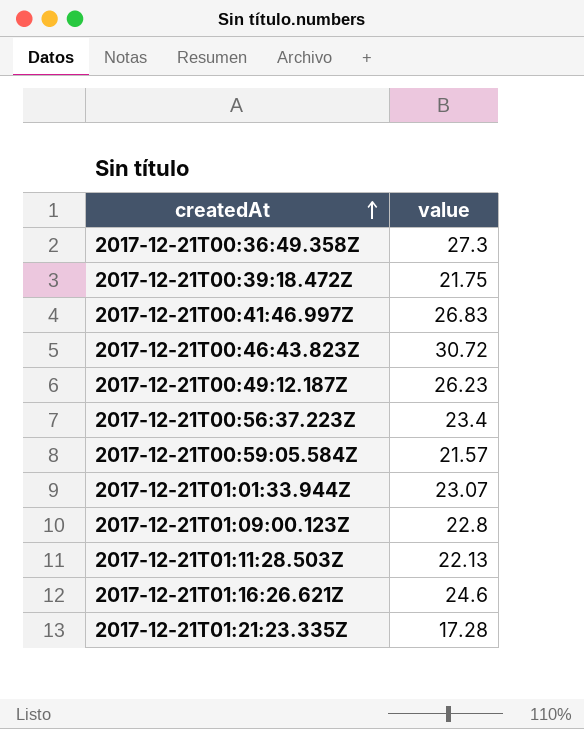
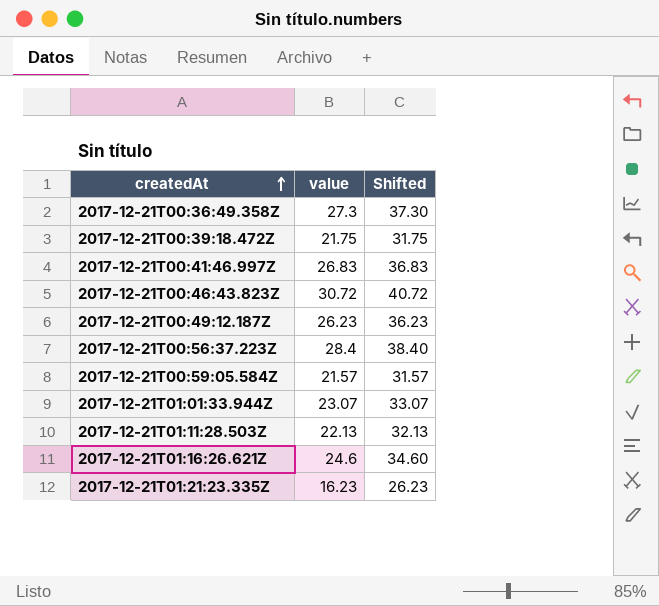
column Shifted | formula: none -> [value] + 10
row 2017-12-21T01:09:00.123Z: 22.8 -> none
2017-12-21T00:56:37.223Z | value: 23.4 -> 28.4
2017-12-21T01:21:23.335Z | value: 17.28 -> 16.23

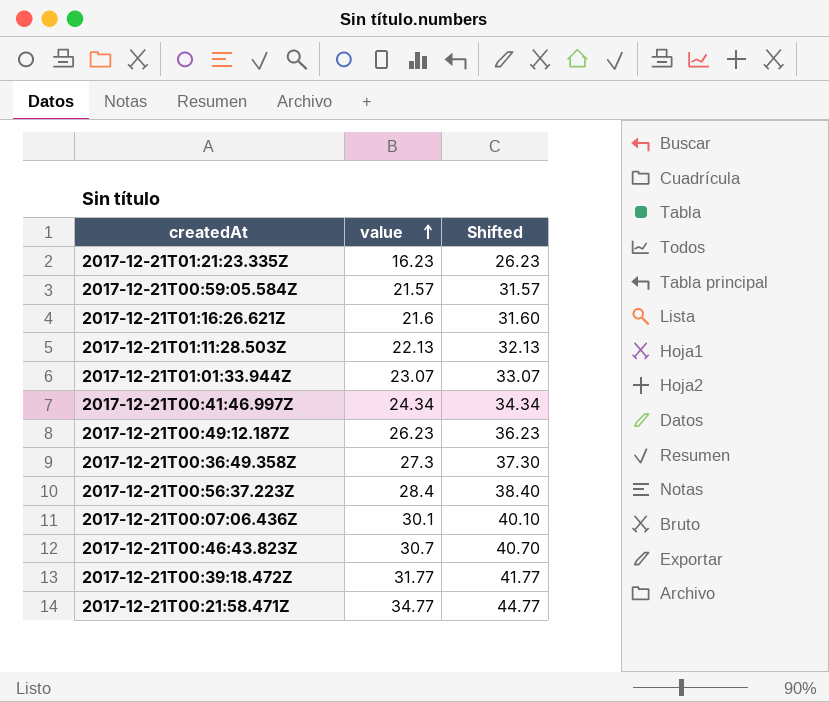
row order: createdAt ascending -> value ascending
2017-12-21T01:16:26.621Z | value: 24.6 -> 21.6
2017-12-21T01:16:26.621Z | Shifted: 34.60 -> 31.60
2017-12-21T00:41:46.997Z | value: 26.83 -> 24.34
2017-12-21T00:41:46.997Z | Shifted: 36.83 -> 34.34
row 2017-12-21T00:07:06.436Z: none -> 30.1 | 40.10
2017-12-21T00:46:43.823Z | value: 30.72 -> 30.7
2017-12-21T00:46:43.823Z | Shifted: 40.72 -> 40.70
2017-12-21T00:39:18.472Z | value: 21.75 -> 31.77
2017-12-21T00:39:18.472Z | Shifted: 31.75 -> 41.77
row 2017-12-21T00:21:58.471Z: none -> 34.77 | 44.77

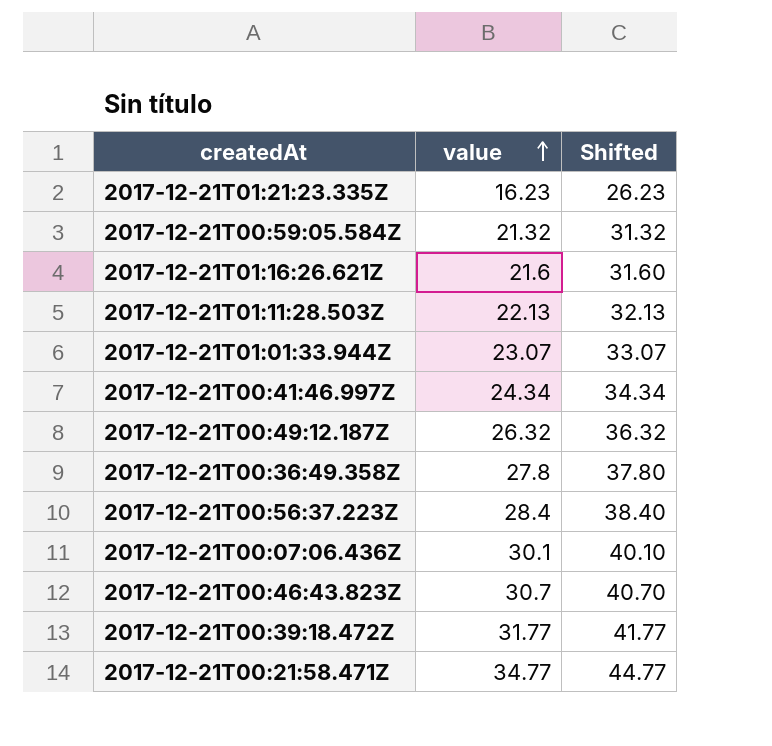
2017-12-21T00:59:05.584Z | value: 21.57 -> 21.32
2017-12-21T00:59:05.584Z | Shifted: 31.57 -> 31.32
2017-12-21T00:49:12.187Z | value: 26.23 -> 26.32
2017-12-21T00:49:12.187Z | Shifted: 36.23 -> 36.32
2017-12-21T00:36:49.358Z | value: 27.3 -> 27.8
2017-12-21T00:36:49.358Z | Shifted: 37.30 -> 37.80

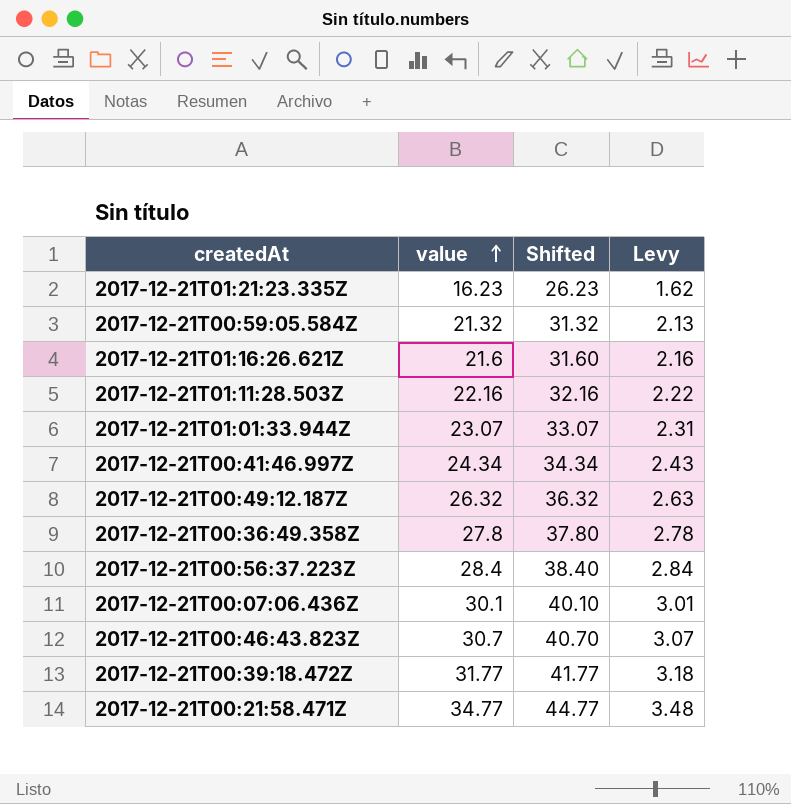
column Levy | formula: none -> [value] * 0.1
2017-12-21T01:11:28.503Z | value: 22.13 -> 22.16
2017-12-21T01:11:28.503Z | Shifted: 32.13 -> 32.16

